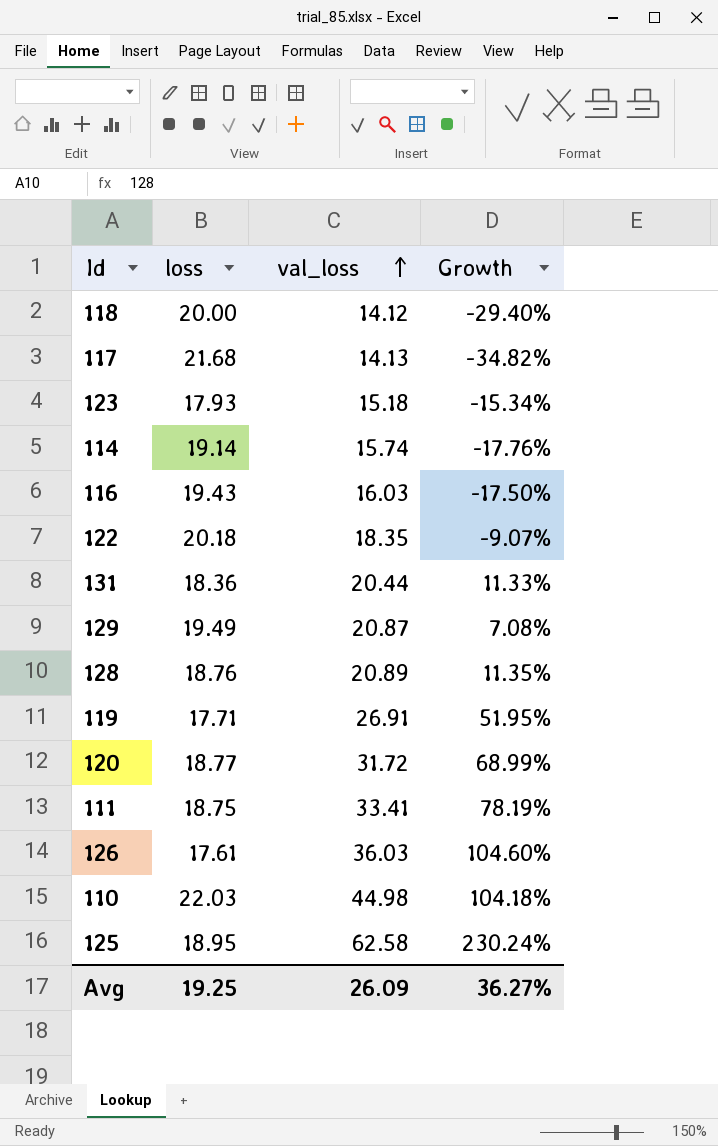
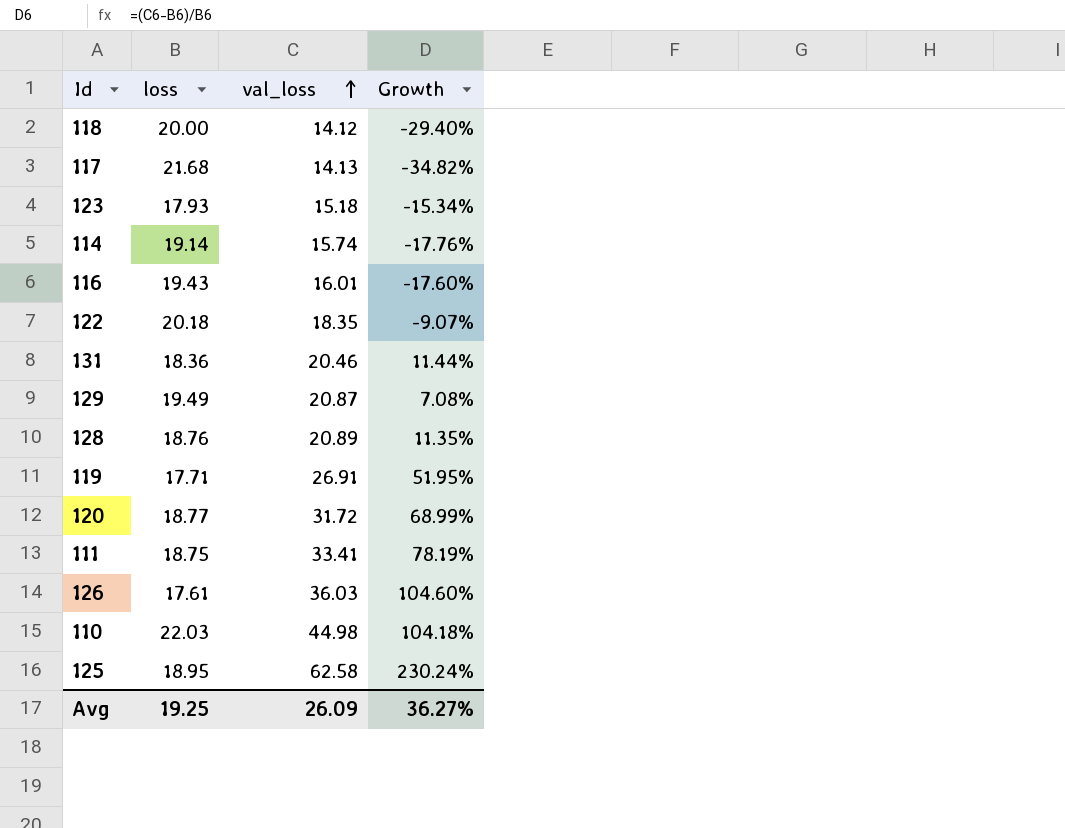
116 | val_loss: 16.03 -> 16.01
116 | Growth: -17.50% -> -17.60%
131 | val_loss: 20.44 -> 20.46
131 | Growth: 11.33% -> 11.44%

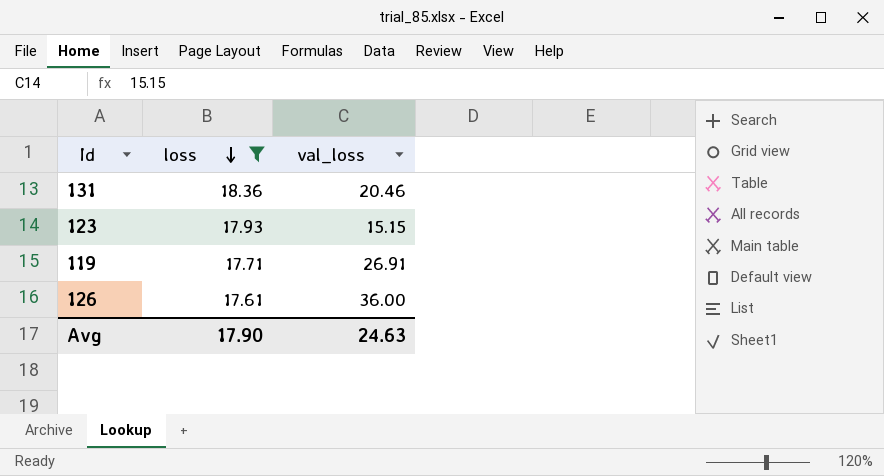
filter: none -> loss <= 18.36
row order: val_loss ascending -> loss descending
column Growth | formula: ([val_loss] - [loss]) / [loss] -> none
123 | val_loss: 15.18 -> 15.15
126 | val_loss: 36.03 -> 36.00
Avg | loss: 19.25 -> 17.90
Avg | val_loss: 26.09 -> 24.63

